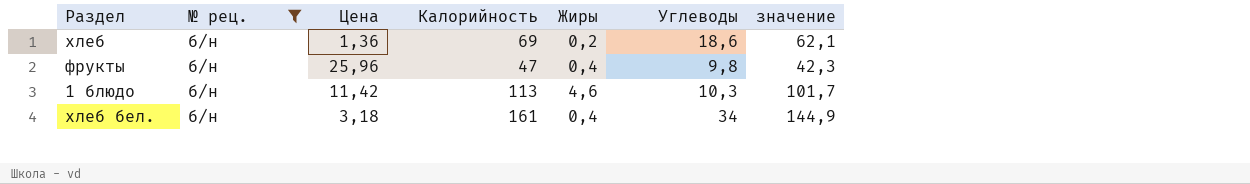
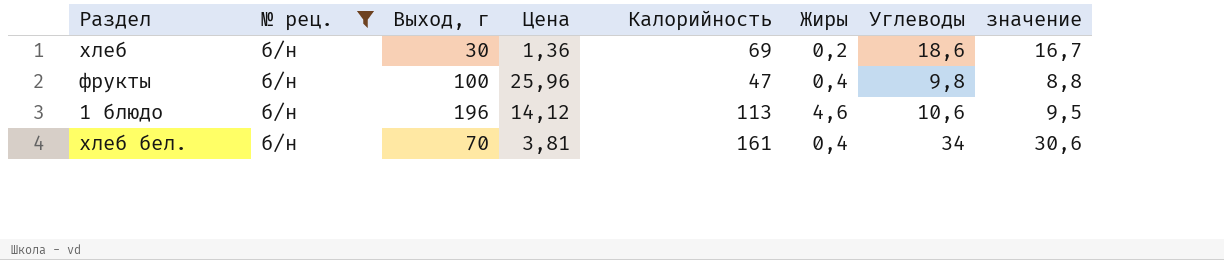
column Выход, г | position: none -> 3
column значение | formula: [Калорийность] * 0,9 -> [Углеводы] * 0,9
1 блюдо | Цена: 11,42 -> 14,12
1 блюдо | Углеводы: 10,3 -> 10,6
хлеб бел. | Цена: 3,18 -> 3,81

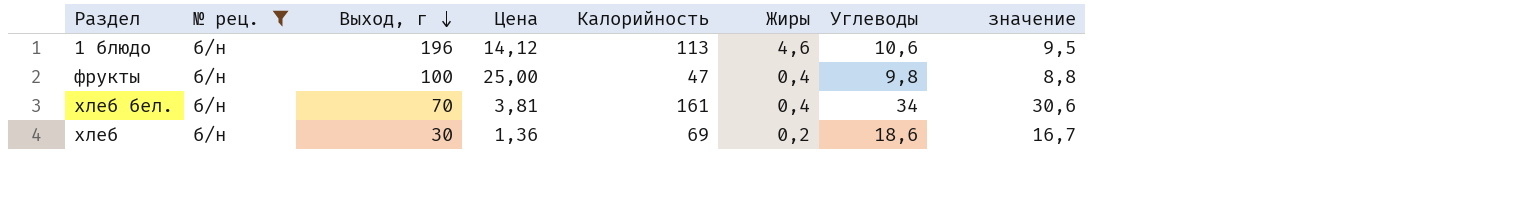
row order: none -> Выход, г descending
фрукты | Цена: 25,96 -> 25,00

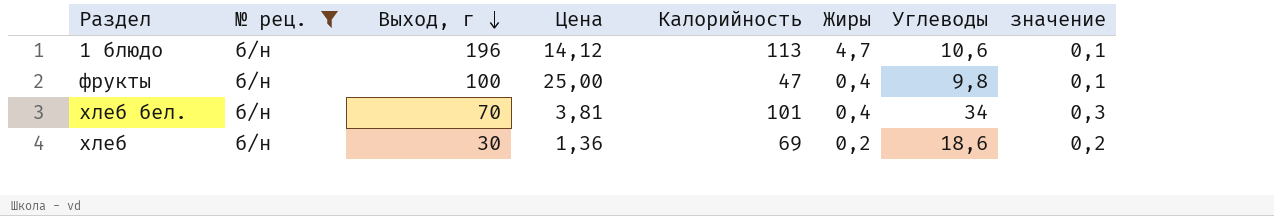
column значение | formula: [Углеводы] * 0,9 -> [Углеводы] * 0,01
1 блюдо | Жиры: 4,6 -> 4,7
хлеб бел. | Калорийность: 161 -> 101

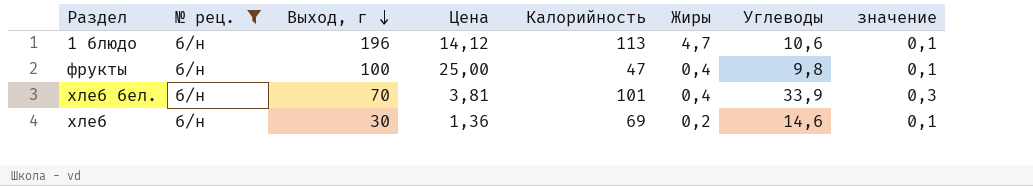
хлеб бел. | Углеводы: 34 -> 33,9
хлеб | Углеводы: 18,6 -> 14,6
хлеб | значение: 0,2 -> 0,1

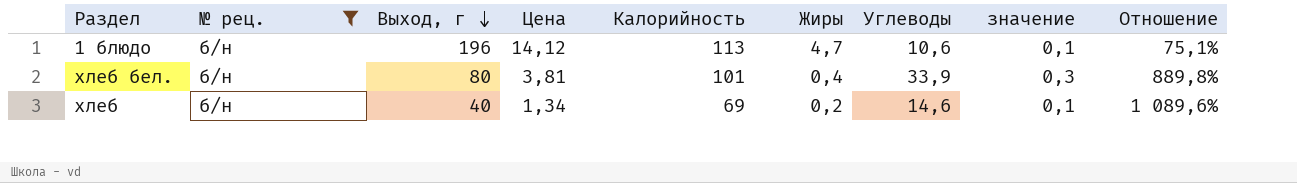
column Отношение | formula: none -> [Углеводы] / [Цена]
row фрукты: б/н | 100 | 25,00 | 47 | 0,4 | 9,8 | 0,1 -> none
хлеб бел. | Выход, г: 70 -> 80
хлеб | Выход, г: 30 -> 40
хлеб | Цена: 1,36 -> 1,34

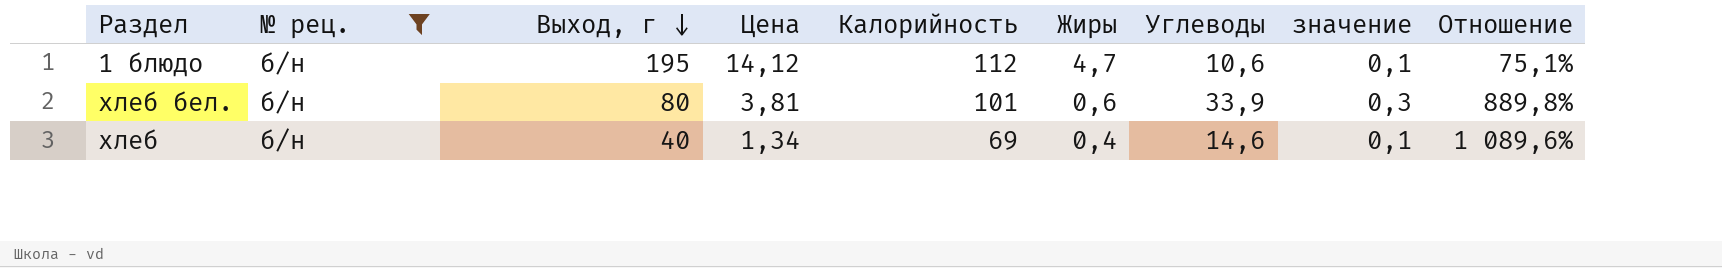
1 блюдо | Выход, г: 196 -> 195
1 блюдо | Калорийность: 113 -> 112
хлеб бел. | Жиры: 0,4 -> 0,6
хлеб | Жиры: 0,2 -> 0,4

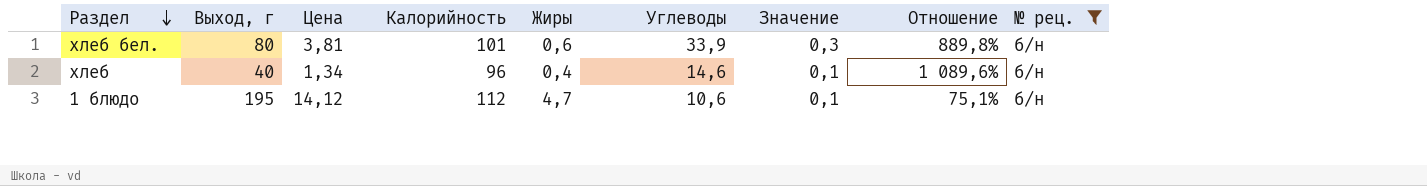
row order: Выход, г descending -> Раздел descending
column name: значение -> Значение
column № рец. | position: 2 -> 9
хлеб | Калорийность: 69 -> 96

